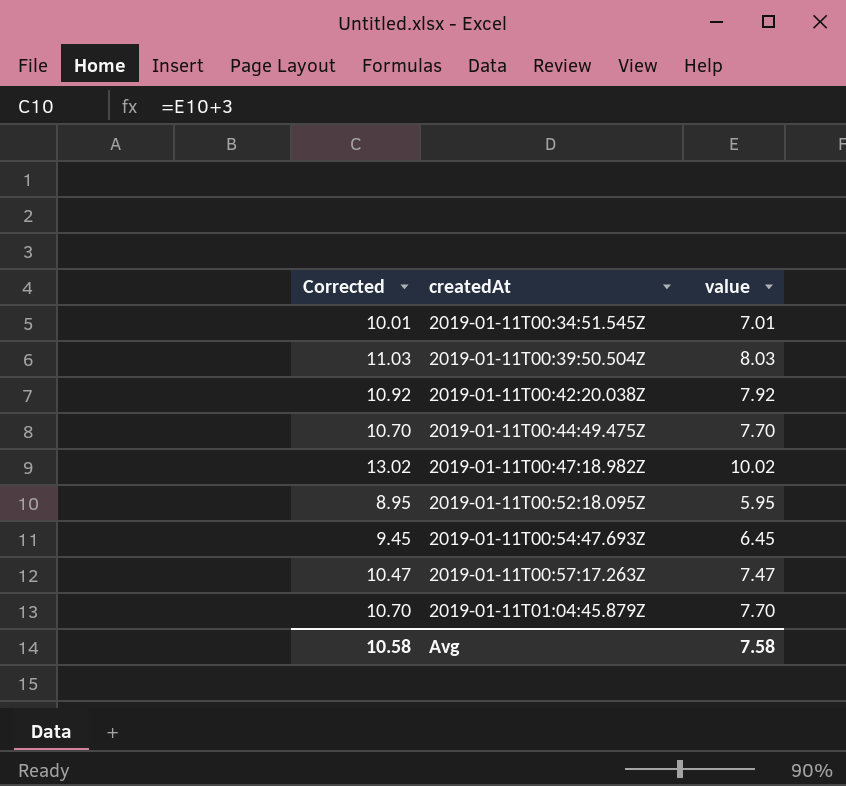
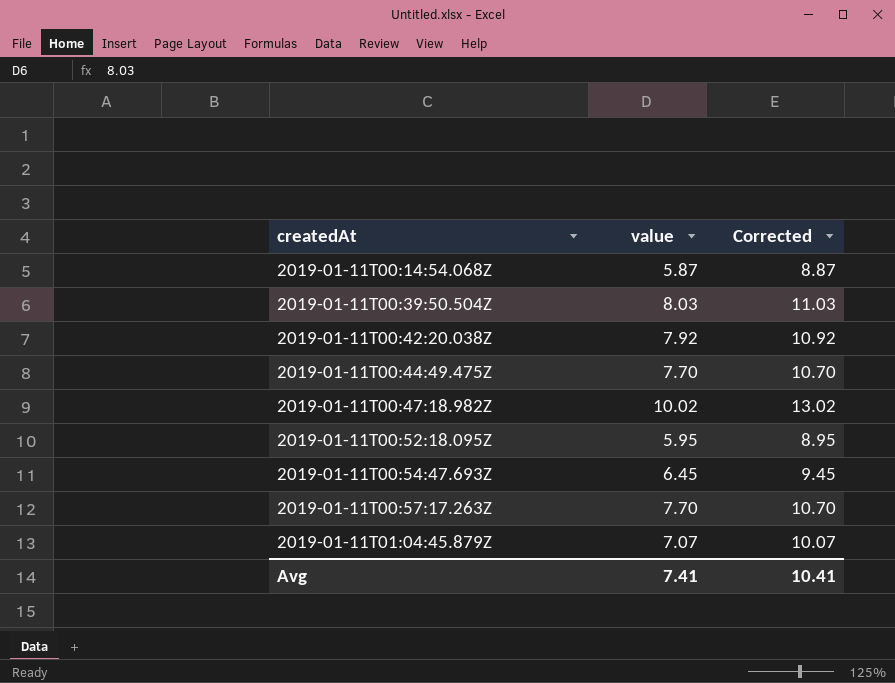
column Corrected | position: 1 -> 3
row 2019-01-11T00:34:51.545Z: 10.01 | 7.01 -> none
row 2019-01-11T00:14:54.068Z: none -> 5.87 | 8.87
2019-01-11T00:57:17.263Z | value: 7.47 -> 7.70
2019-01-11T00:57:17.263Z | Corrected: 10.47 -> 10.70
2019-01-11T01:04:45.879Z | value: 7.70 -> 7.07
2019-01-11T01:04:45.879Z | Corrected: 10.70 -> 10.07
Avg | value: 7.58 -> 7.41
Avg | Corrected: 10.58 -> 10.41

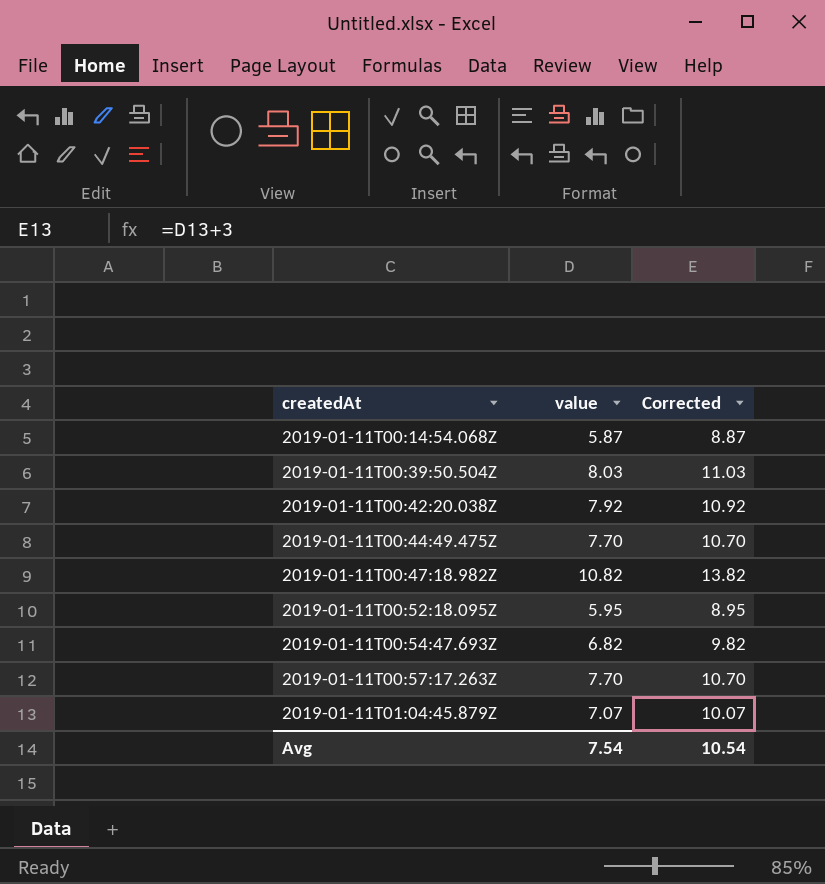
2019-01-11T00:47:18.982Z | value: 10.02 -> 10.82
2019-01-11T00:47:18.982Z | Corrected: 13.02 -> 13.82
2019-01-11T00:54:47.693Z | value: 6.45 -> 6.82
2019-01-11T00:54:47.693Z | Corrected: 9.45 -> 9.82
Avg | value: 7.41 -> 7.54
Avg | Corrected: 10.41 -> 10.54

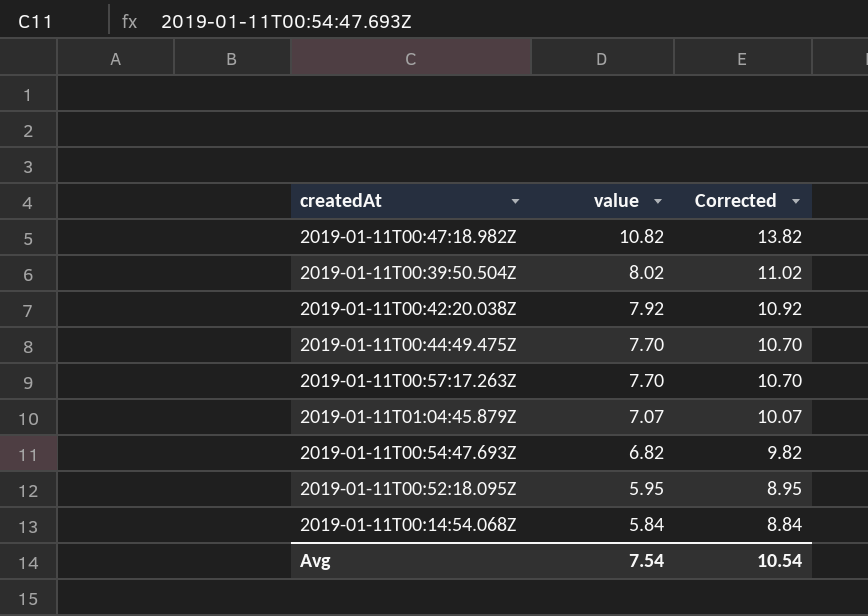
row order: createdAt ascending -> value descending
2019-01-11T00:39:50.504Z | value: 8.03 -> 8.02
2019-01-11T00:39:50.504Z | Corrected: 11.03 -> 11.02
2019-01-11T00:14:54.068Z | value: 5.87 -> 5.84
2019-01-11T00:14:54.068Z | Corrected: 8.87 -> 8.84

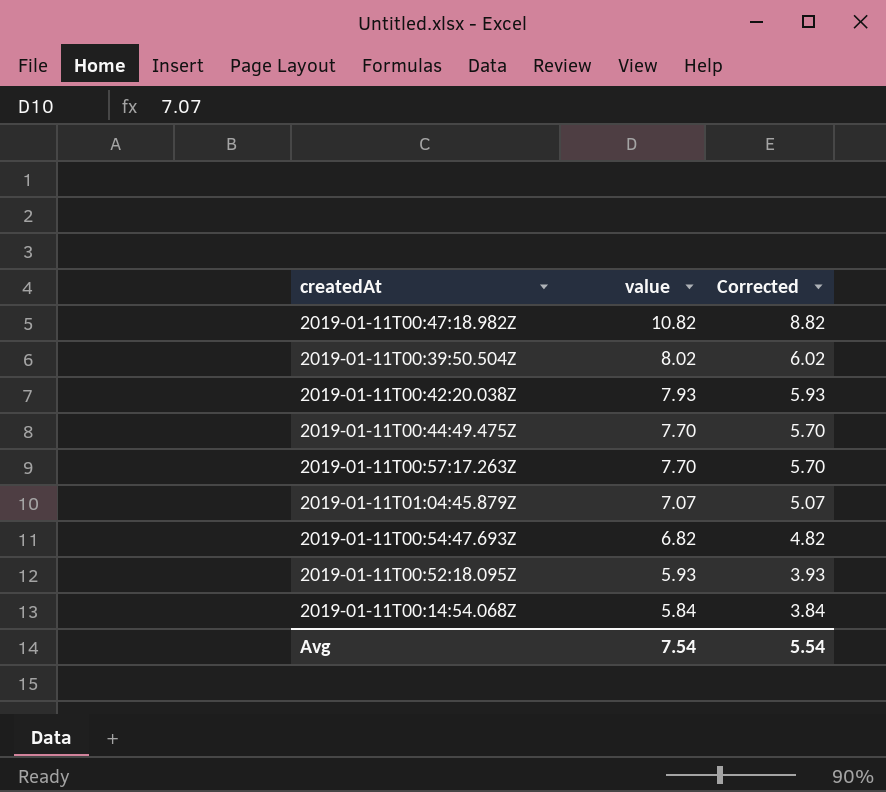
column Corrected | formula: [value] + 3 -> [value] - 2
2019-01-11T00:42:20.038Z | value: 7.92 -> 7.93
2019-01-11T00:52:18.095Z | value: 5.95 -> 5.93
Avg | Corrected: 10.54 -> 5.54

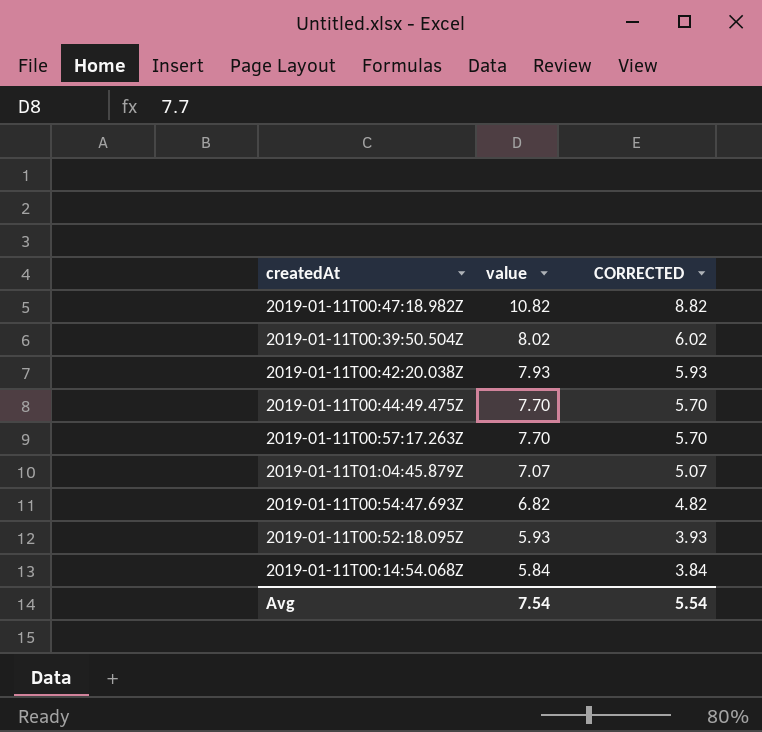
column name: Corrected -> CORRECTED

